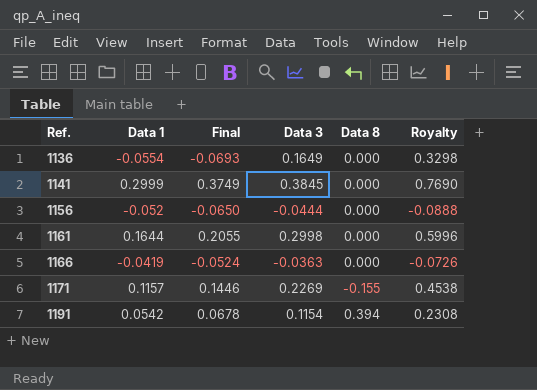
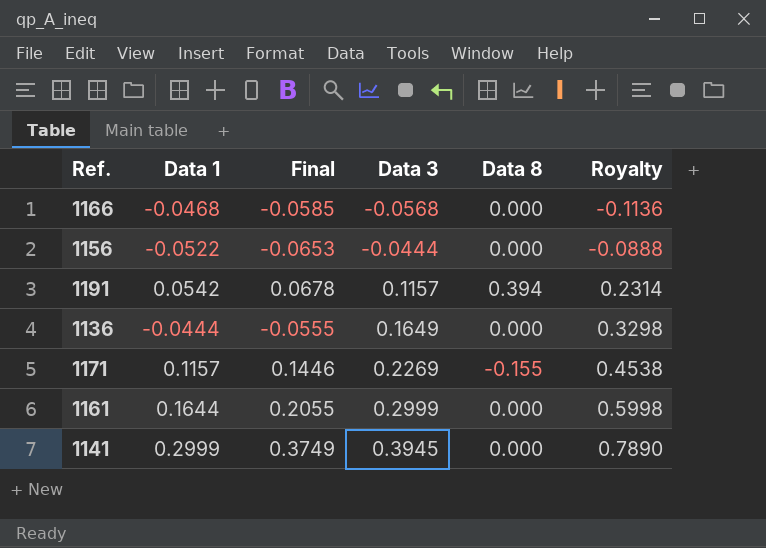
row order: Ref. ascending -> Data 3 ascending
1166 | Data 1: -0.0419 -> -0.0468
1166 | Final: -0.0524 -> -0.0585
1166 | Data 3: -0.0363 -> -0.0568
1166 | Royalty: -0.0726 -> -0.1136
1156 | Data 1: -0.052 -> -0.0522
1156 | Final: -0.0650 -> -0.0653
1191 | Data 3: 0.1154 -> 0.1157
1191 | Royalty: 0.2308 -> 0.2314
1136 | Data 1: -0.0554 -> -0.0444
1136 | Final: -0.0693 -> -0.0555
1161 | Data 3: 0.2998 -> 0.2999
1161 | Royalty: 0.5996 -> 0.5998
1141 | Data 3: 0.3845 -> 0.3945
1141 | Royalty: 0.7690 -> 0.7890

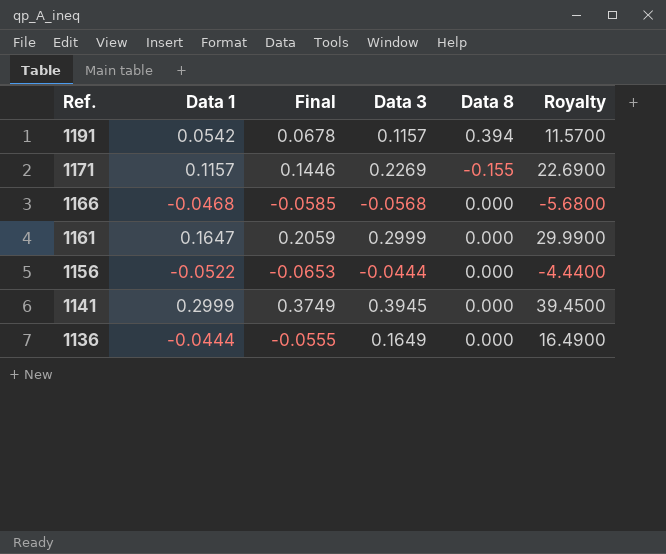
row order: Data 3 ascending -> Ref. descending
column Royalty | formula: [Data 3] * 2 -> [Data 3] * 100
1161 | Data 1: 0.1644 -> 0.1647
1161 | Final: 0.2055 -> 0.2059

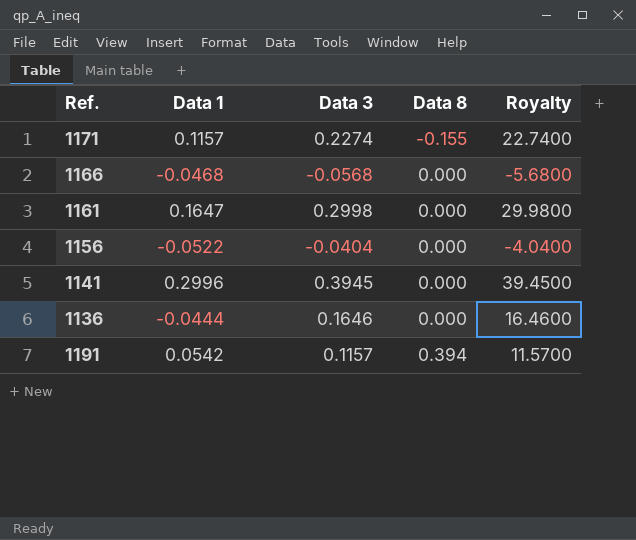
row order: Ref. descending -> Data 8 ascending
column Final | formula: [Data 1] * 1.25 -> none
1171 | Data 3: 0.2269 -> 0.2274
1171 | Royalty: 22.6900 -> 22.7400
1161 | Data 3: 0.2999 -> 0.2998
1161 | Royalty: 29.9900 -> 29.9800
1156 | Data 3: -0.0444 -> -0.0404
1156 | Royalty: -4.4400 -> -4.0400
1141 | Data 1: 0.2999 -> 0.2996
1136 | Data 3: 0.1649 -> 0.1646
1136 | Royalty: 16.4900 -> 16.4600

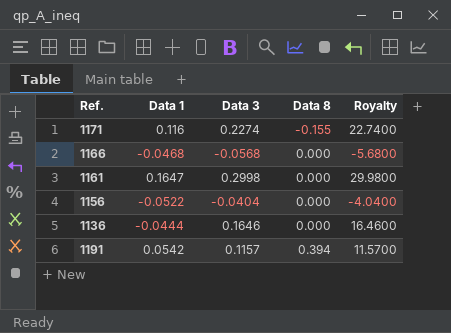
row 1141: 0.2996 | 0.3945 | 0.000 | 39.4500 -> none
1171 | Data 1: 0.1157 -> 0.116

